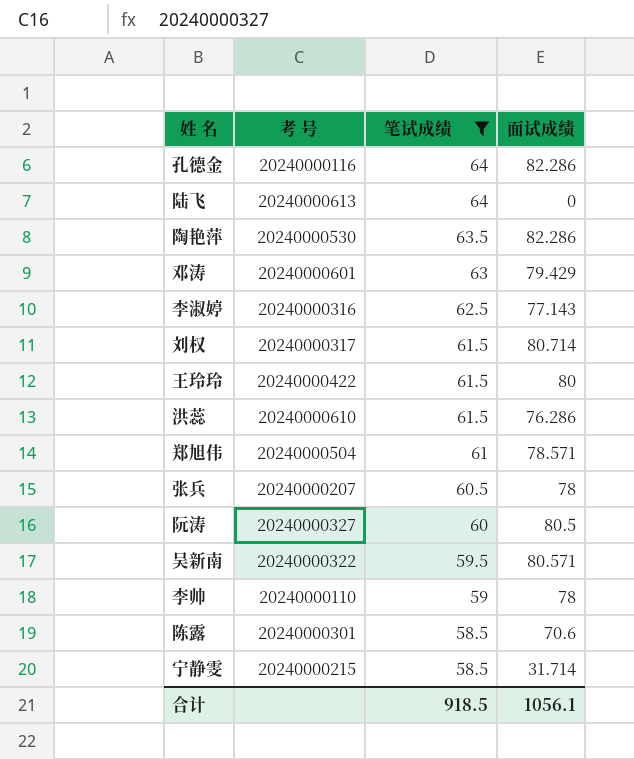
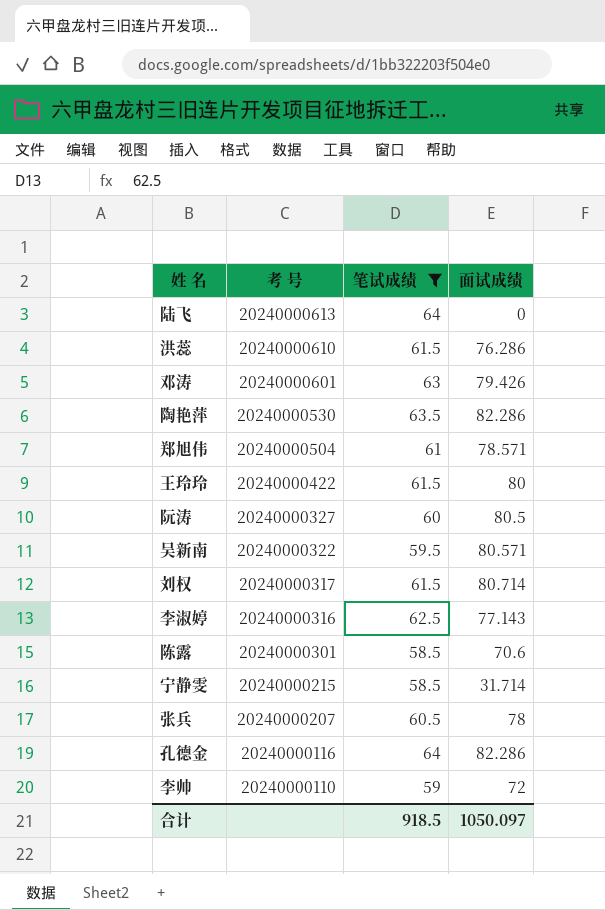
row order: 笔试成绩 descending -> 考 号 descending
邓涛 | 面试成绩: 79.429 -> 79.426
李帅 | 面试成绩: 78 -> 72
合计 | 面试成绩: 1056.1 -> 1050.097

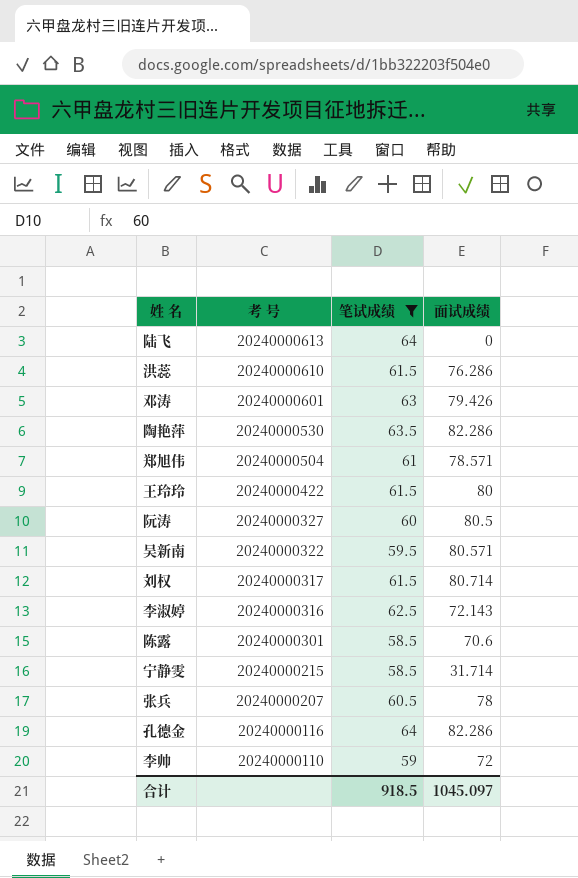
李淑婷 | 面试成绩: 77.143 -> 72.143
合计 | 面试成绩: 1050.097 -> 1045.097

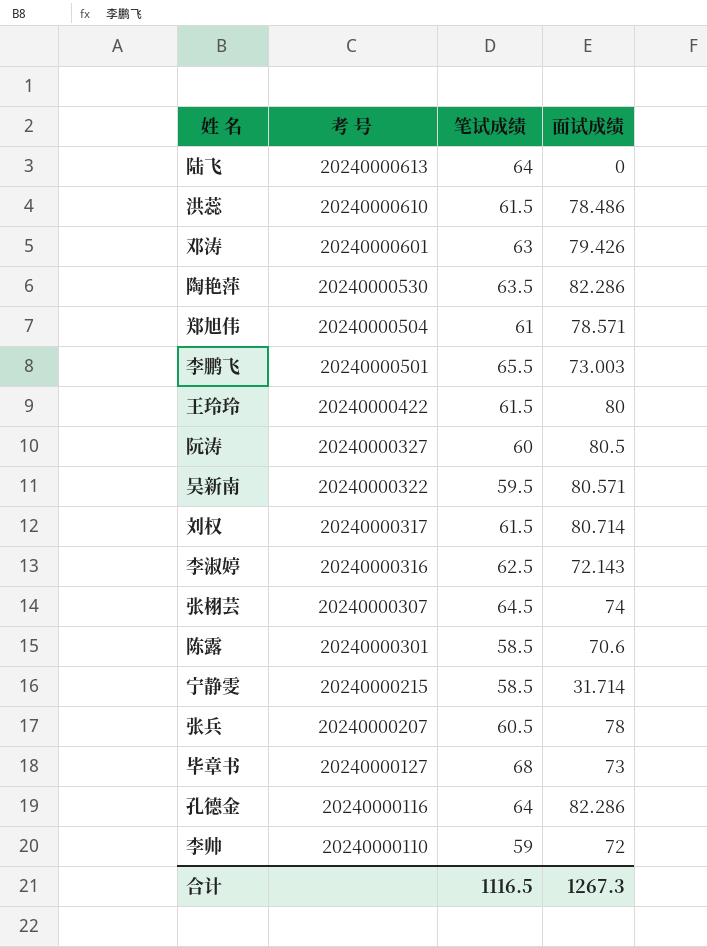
filter: 笔试成绩 <= 64 -> none
洪蕊 | 面试成绩: 76.286 -> 78.486
合计 | 笔试成绩: 918.5 -> 1116.5
合计 | 面试成绩: 1045.097 -> 1267.3

